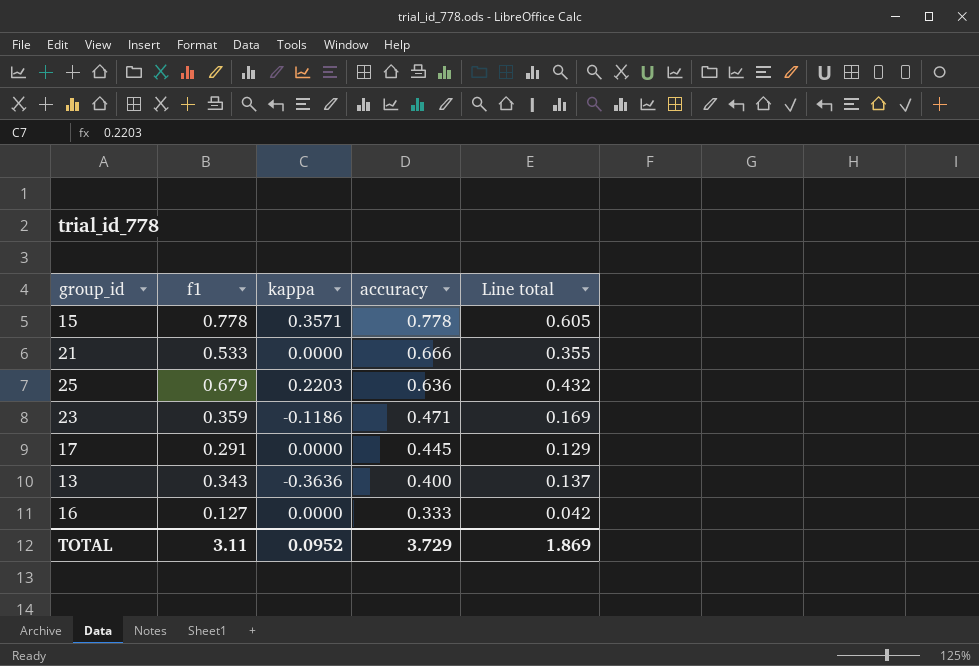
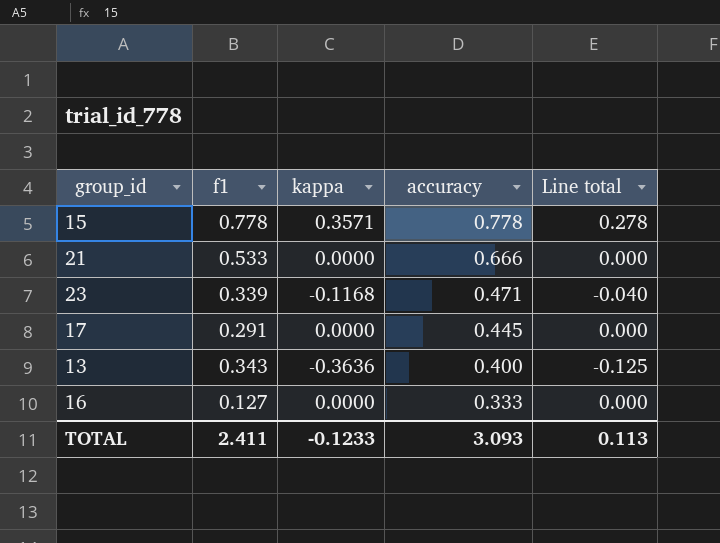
column Line total | formula: [f1] * [accuracy] -> [f1] * [kappa]
row 25: 0.679 | 0.2203 | 0.636 | 0.432 -> none
23 | f1: 0.359 -> 0.339
23 | kappa: -0.1186 -> -0.1168
TOTAL | f1: 3.11 -> 2.411
TOTAL | kappa: 0.0952 -> -0.1233
TOTAL | accuracy: 3.729 -> 3.093
TOTAL | Line total: 1.869 -> 0.113

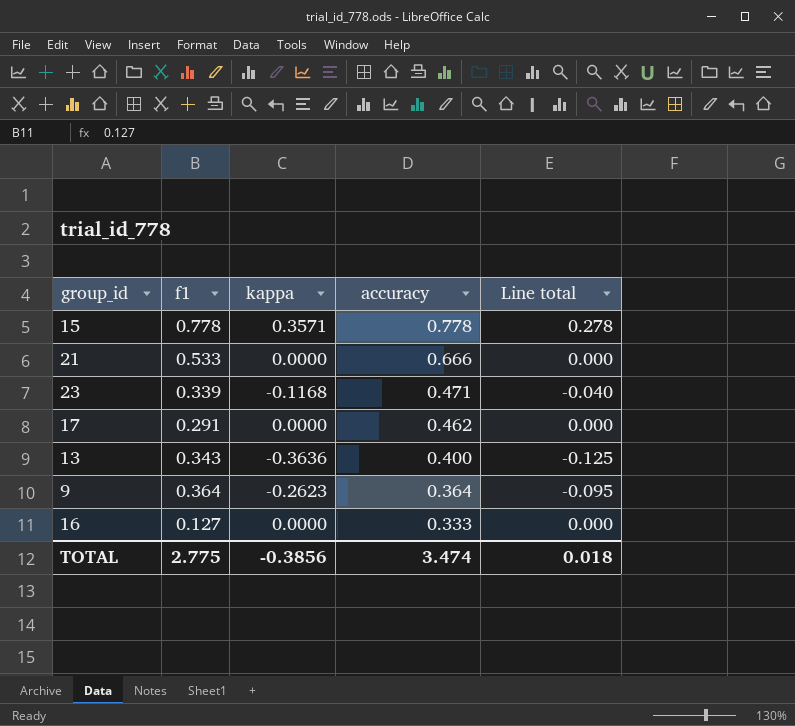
17 | accuracy: 0.445 -> 0.462
row 9: none -> 0.364 | -0.2623 | 0.364 | -0.095
TOTAL | f1: 2.411 -> 2.775
TOTAL | kappa: -0.1233 -> -0.3856
TOTAL | accuracy: 3.093 -> 3.474
TOTAL | Line total: 0.113 -> 0.018

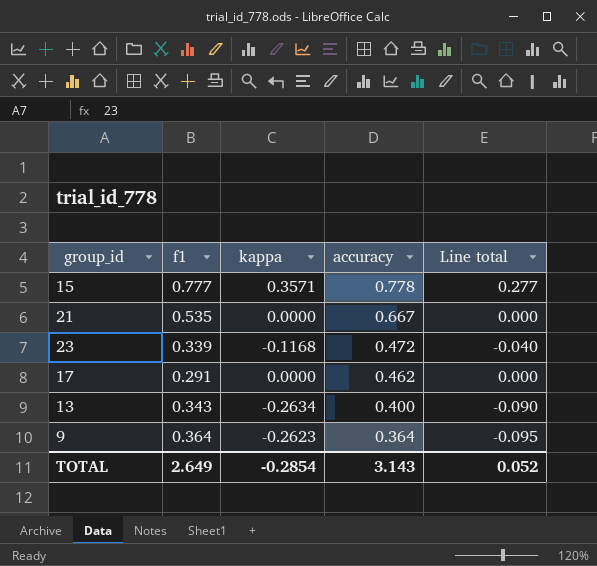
row 16: 0.127 | 0.0000 | 0.333 | 0.000 -> none
15 | f1: 0.778 -> 0.777
15 | Line total: 0.278 -> 0.277
21 | f1: 0.533 -> 0.535
21 | accuracy: 0.666 -> 0.667
23 | accuracy: 0.471 -> 0.472
13 | kappa: -0.3636 -> -0.2634
13 | Line total: -0.125 -> -0.090
TOTAL | f1: 2.775 -> 2.649
TOTAL | kappa: -0.3856 -> -0.2854
TOTAL | accuracy: 3.474 -> 3.143
TOTAL | Line total: 0.018 -> 0.052

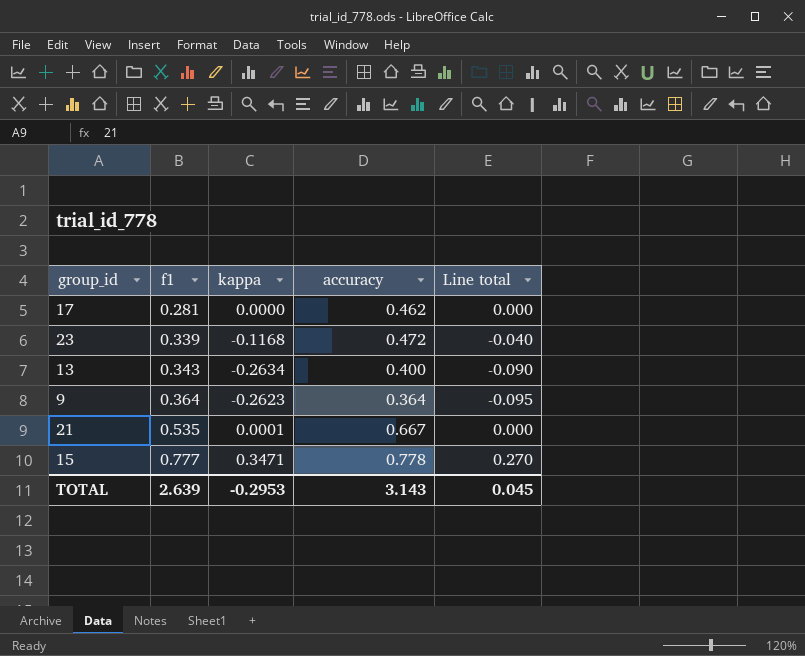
row order: accuracy descending -> f1 ascending
17 | f1: 0.291 -> 0.281
21 | kappa: 0.0000 -> 0.0001
15 | kappa: 0.3571 -> 0.3471
15 | Line total: 0.277 -> 0.270
TOTAL | f1: 2.649 -> 2.639
TOTAL | kappa: -0.2854 -> -0.2953
TOTAL | Line total: 0.052 -> 0.045

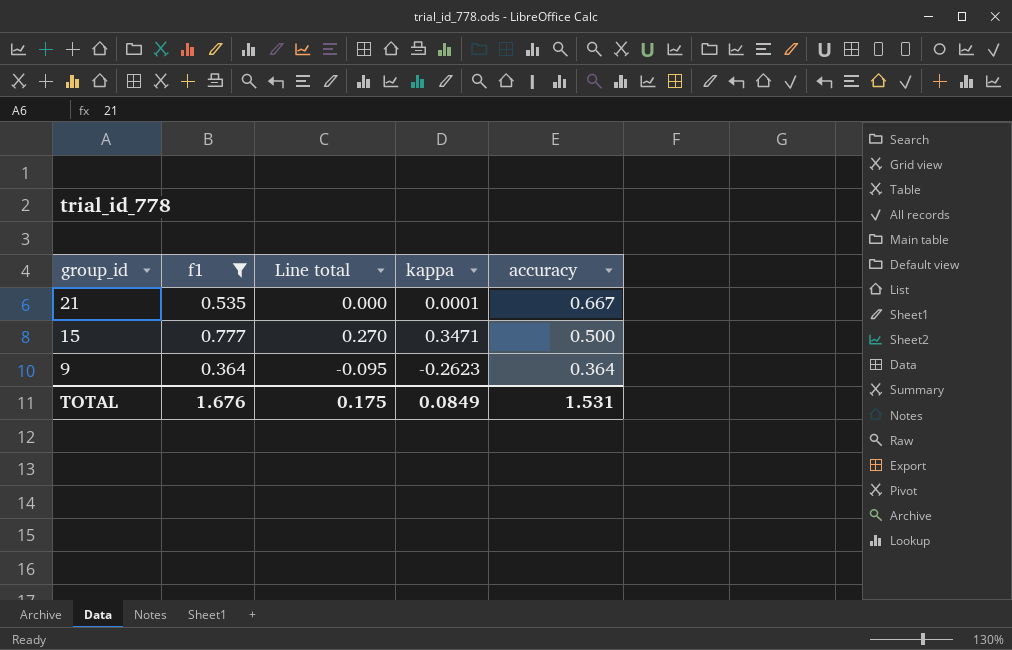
filter: none -> f1 >= 0.364
row order: f1 ascending -> group_id descending
column Line total | position: 5 -> 3
15 | accuracy: 0.778 -> 0.500
TOTAL | f1: 2.639 -> 1.676
TOTAL | Line total: 0.045 -> 0.175
TOTAL | kappa: -0.2953 -> 0.0849
TOTAL | accuracy: 3.143 -> 1.531

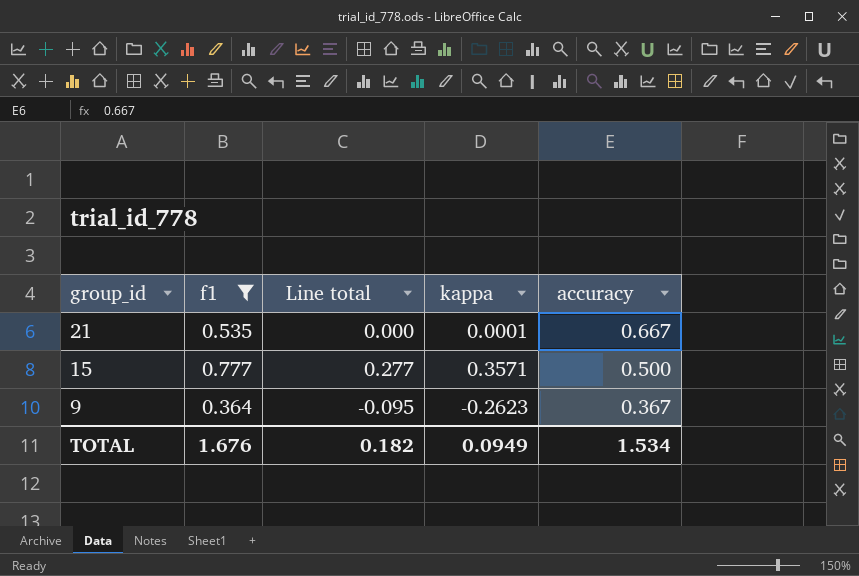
15 | Line total: 0.270 -> 0.277
15 | kappa: 0.3471 -> 0.3571
9 | accuracy: 0.364 -> 0.367
TOTAL | Line total: 0.175 -> 0.182
TOTAL | kappa: 0.0849 -> 0.0949
TOTAL | accuracy: 1.531 -> 1.534

